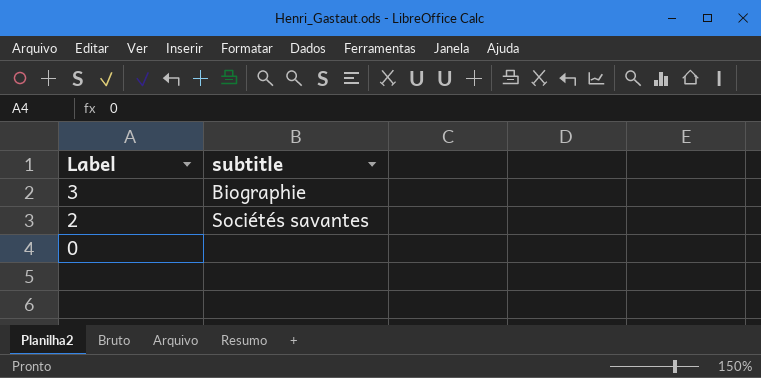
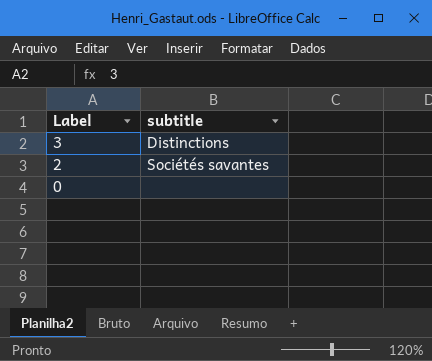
3 | subtitle: Biographie -> Distinctions

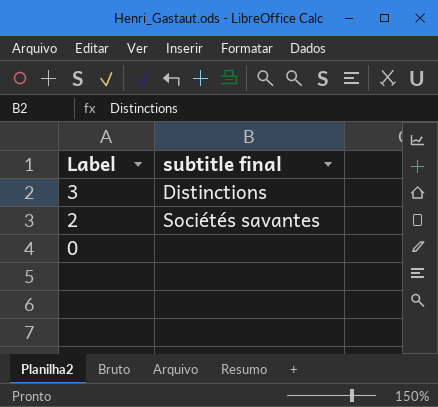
column name: subtitle -> subtitle final

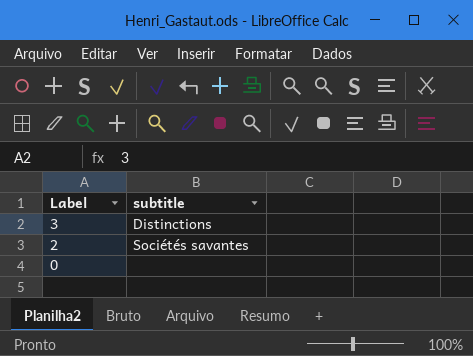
column name: subtitle final -> subtitle

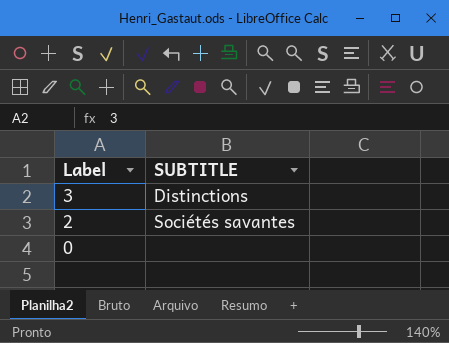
column name: subtitle -> SUBTITLE

